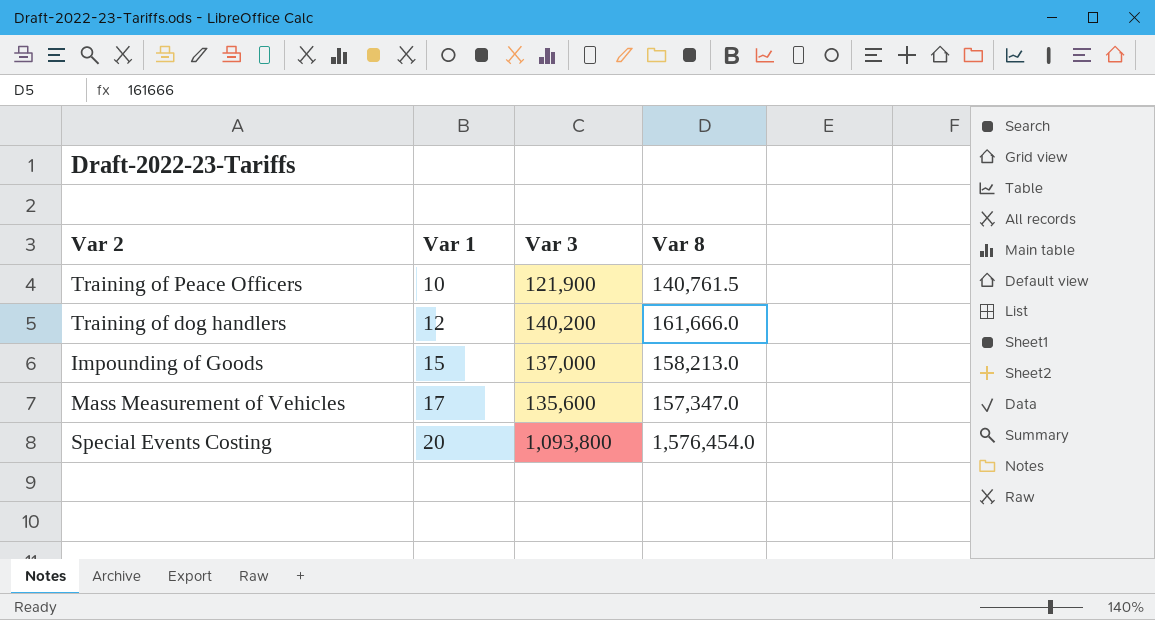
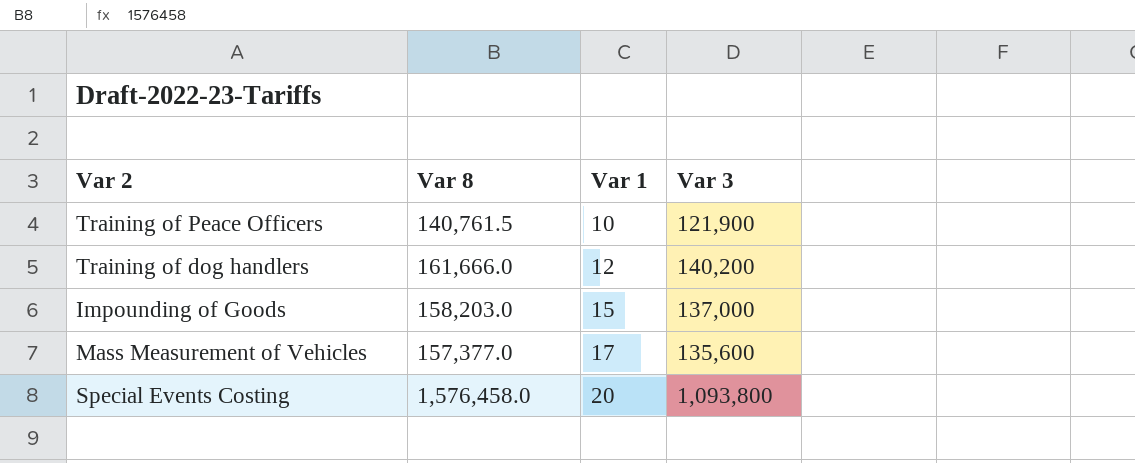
column Var 8 | position: 4 -> 2
Impounding of Goods | Var 8: 158,213.0 -> 158,203.0
Mass Measurement of Vehicles | Var 8: 157,347.0 -> 157,377.0
Special Events Costing | Var 8: 1,576,454.0 -> 1,576,458.0

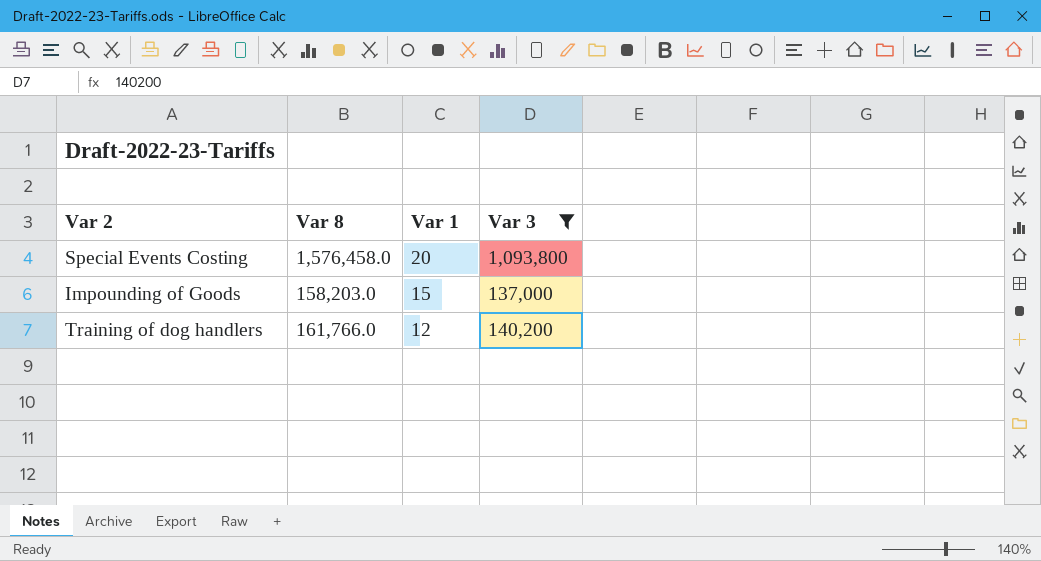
filter: none -> Var 3 >= 137,000
row order: Var 1 ascending -> Var 1 descending
Training of dog handlers | Var 8: 161,666.0 -> 161,766.0

